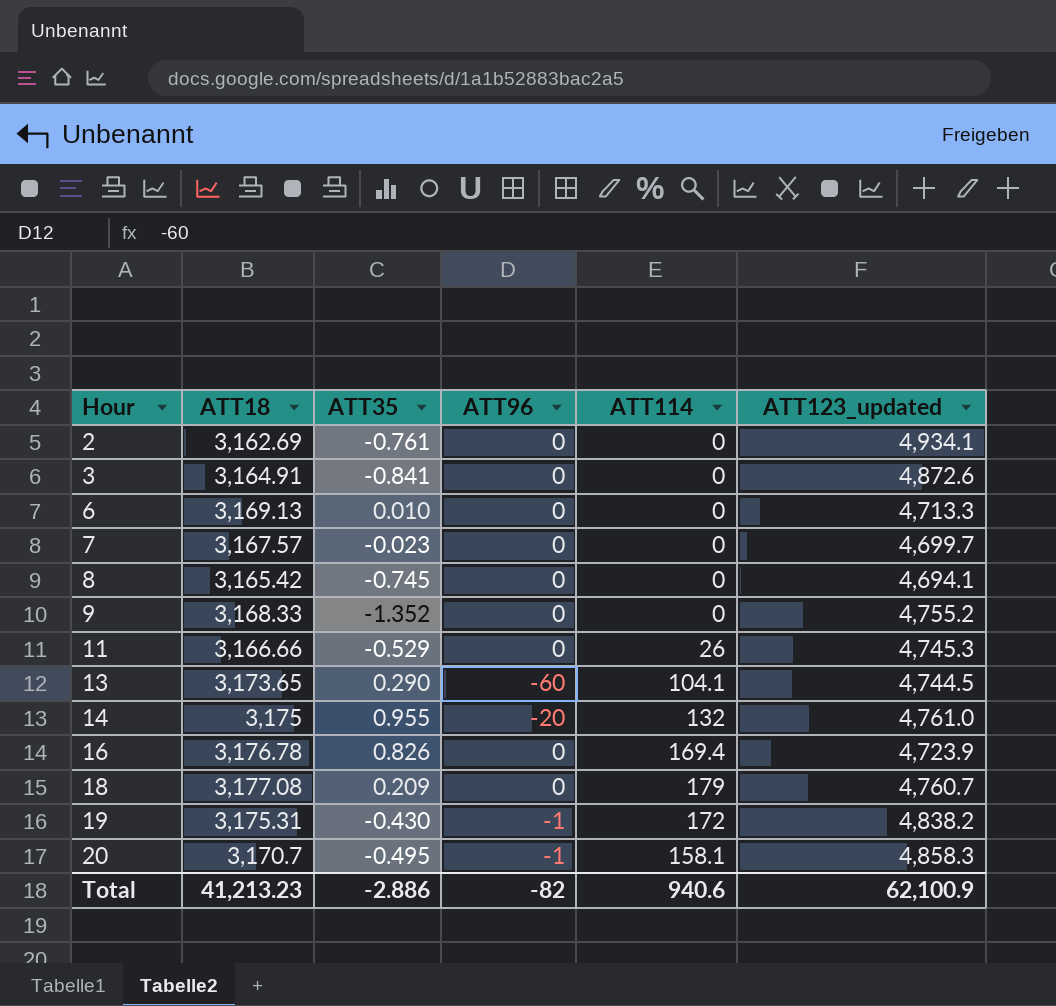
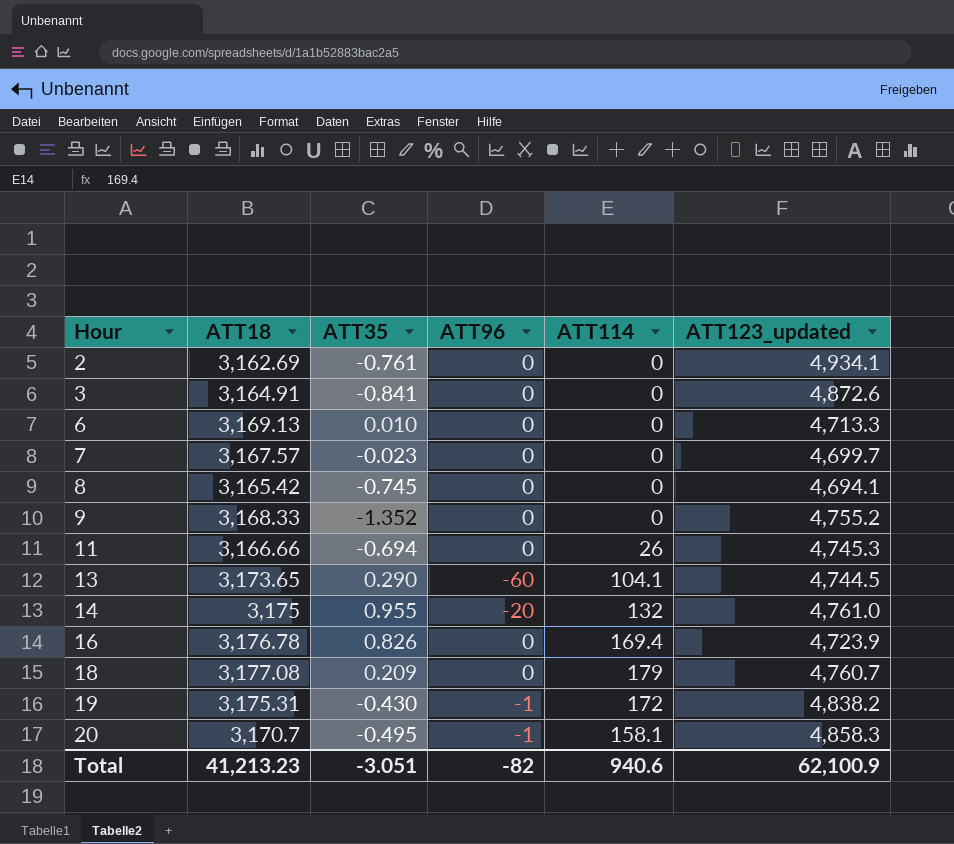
11 | ATT35: -0.529 -> -0.694
Total | ATT35: -2.886 -> -3.051

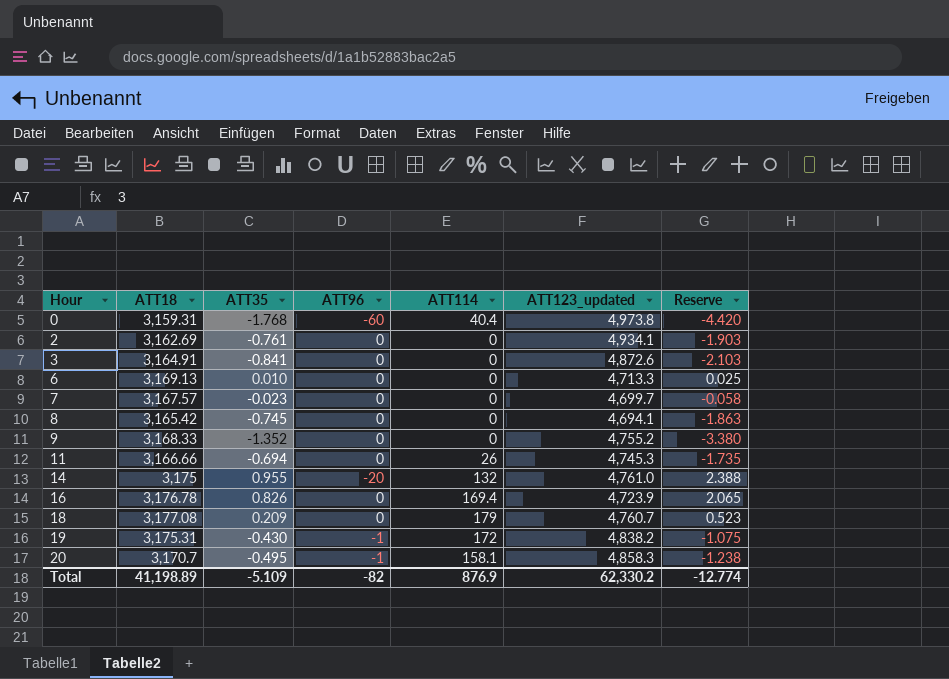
column Reserve | formula: none -> [ATT35] * 2.5
row 13: 3,173.65 | 0.290 | -60 | 104.1 | 4,744.5 -> none
row 0: none -> 3,159.31 | -1.768 | -60 | 40.4 | 4,973.8 | -4.420
Total | ATT18: 41,213.23 -> 41,198.89
Total | ATT35: -3.051 -> -5.109
Total | ATT114: 940.6 -> 876.9
Total | ATT123_updated: 62,100.9 -> 62,330.2

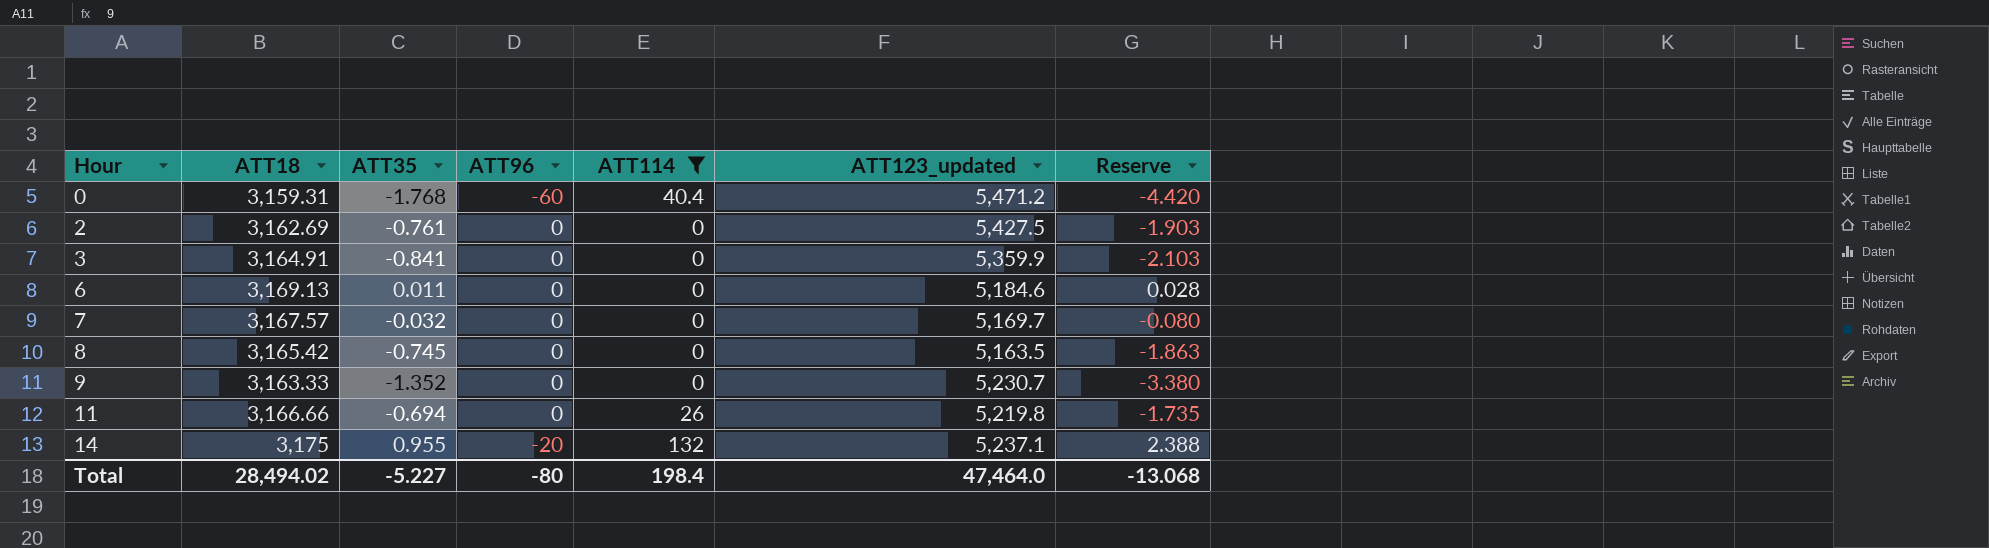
filter: none -> ATT114 <= 132
0 | ATT123_updated: 4,973.8 -> 5,471.2
2 | ATT123_updated: 4,934.1 -> 5,427.5
3 | ATT123_updated: 4,872.6 -> 5,359.9
6 | ATT35: 0.010 -> 0.011
6 | ATT123_updated: 4,713.3 -> 5,184.6
6 | Reserve: 0.025 -> 0.028
7 | ATT35: -0.023 -> -0.032
7 | ATT123_updated: 4,699.7 -> 5,169.7
7 | Reserve: -0.058 -> -0.080
8 | ATT123_updated: 4,694.1 -> 5,163.5
9 | ATT18: 3,168.33 -> 3,163.33
9 | ATT123_updated: 4,755.2 -> 5,230.7
11 | ATT123_updated: 4,745.3 -> 5,219.8
14 | ATT123_updated: 4,761.0 -> 5,237.1
Total | ATT18: 41,198.89 -> 28,494.02
Total | ATT35: -5.109 -> -5.227
Total | ATT96: -82 -> -80
Total | ATT114: 876.9 -> 198.4
Total | ATT123_updated: 62,330.2 -> 47,464.0
Total | Reserve: -12.774 -> -13.068

